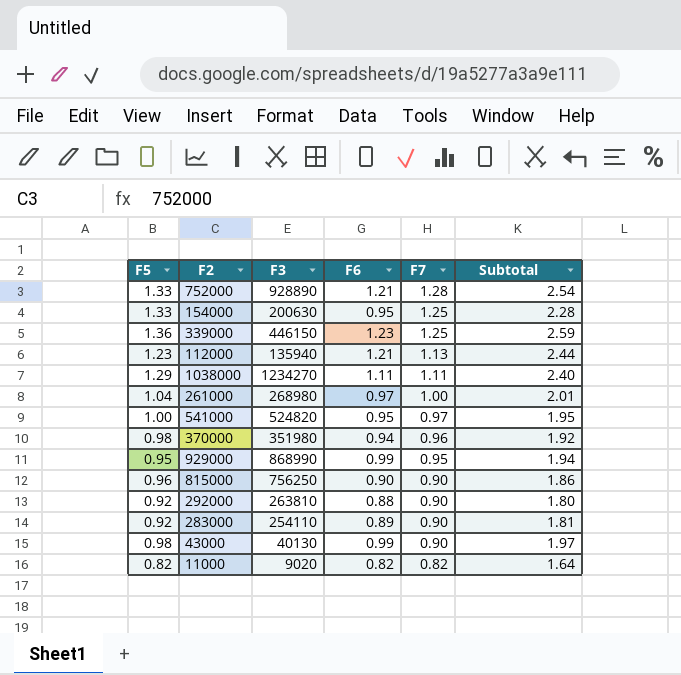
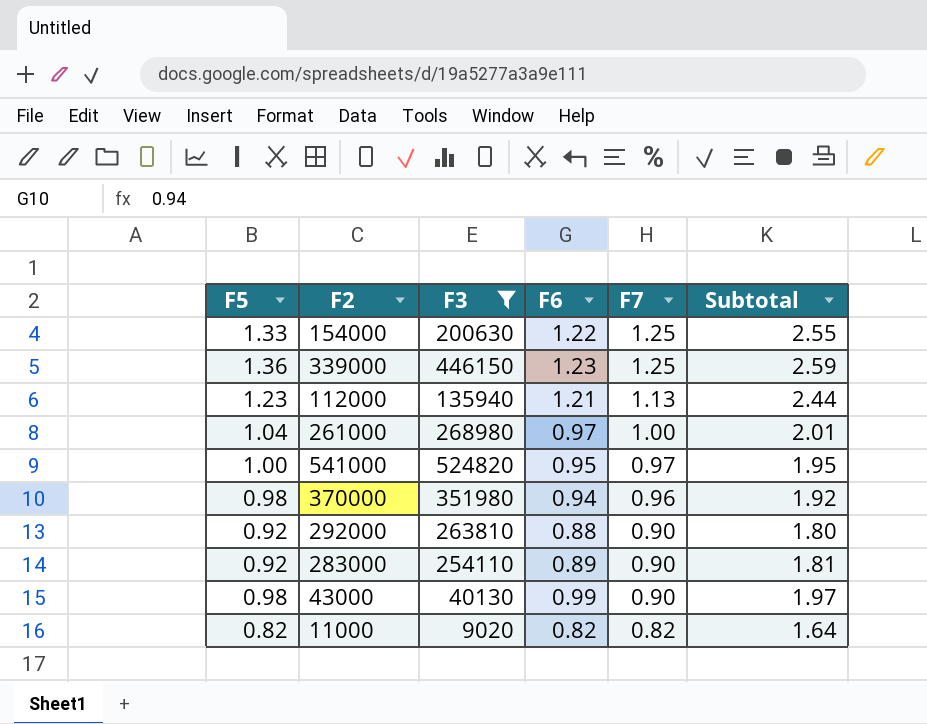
filter: none -> F3 <= 524820
154000 | F6: 0.95 -> 1.22
154000 | Subtotal: 2.28 -> 2.55

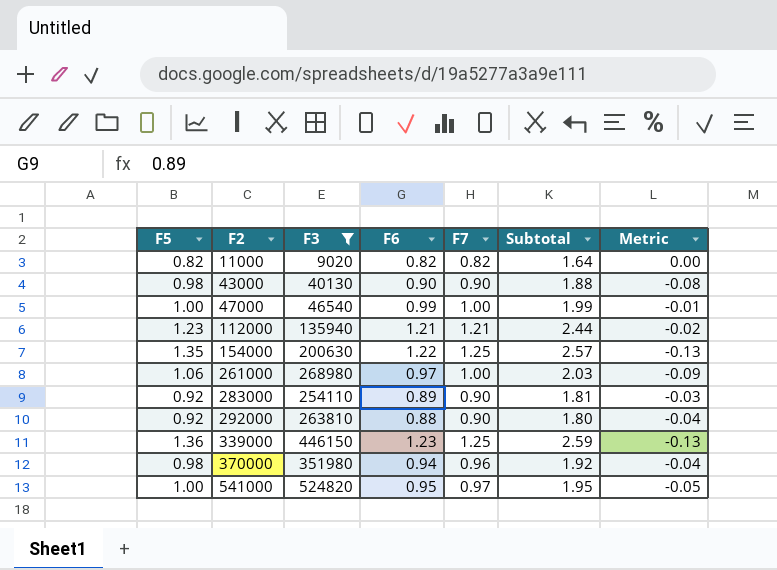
row order: F7 descending -> F2 ascending
column Metric | formula: none -> [F6] - [F5]
43000 | F6: 0.99 -> 0.90
43000 | Subtotal: 1.97 -> 1.88
row 47000: none -> 1.00 | 46540 | 0.99 | 1.00 | 1.99 | -0.01
112000 | F7: 1.13 -> 1.21
154000 | F5: 1.33 -> 1.35
154000 | Subtotal: 2.55 -> 2.57
261000 | F5: 1.04 -> 1.06
261000 | Subtotal: 2.01 -> 2.03

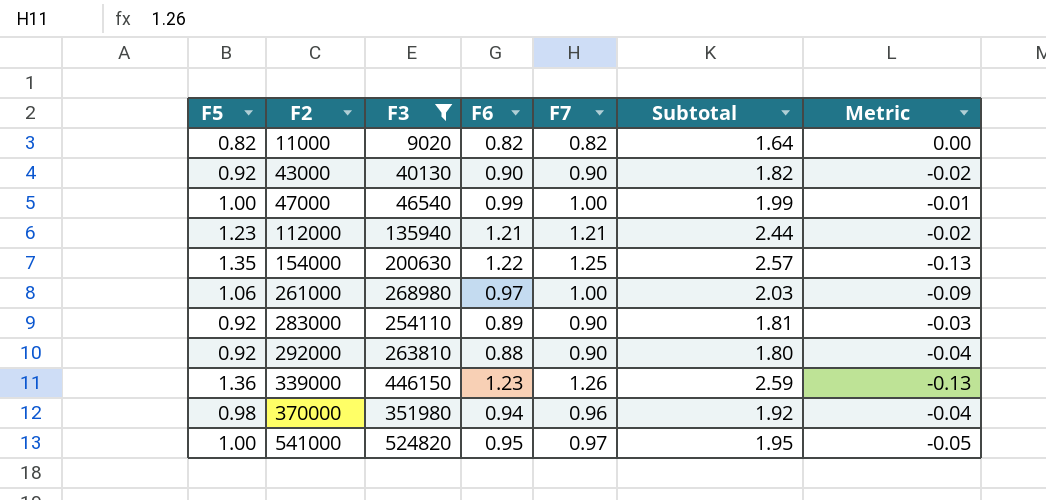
43000 | F5: 0.98 -> 0.92
43000 | Subtotal: 1.88 -> 1.82
43000 | Metric: -0.08 -> -0.02
339000 | F7: 1.25 -> 1.26

